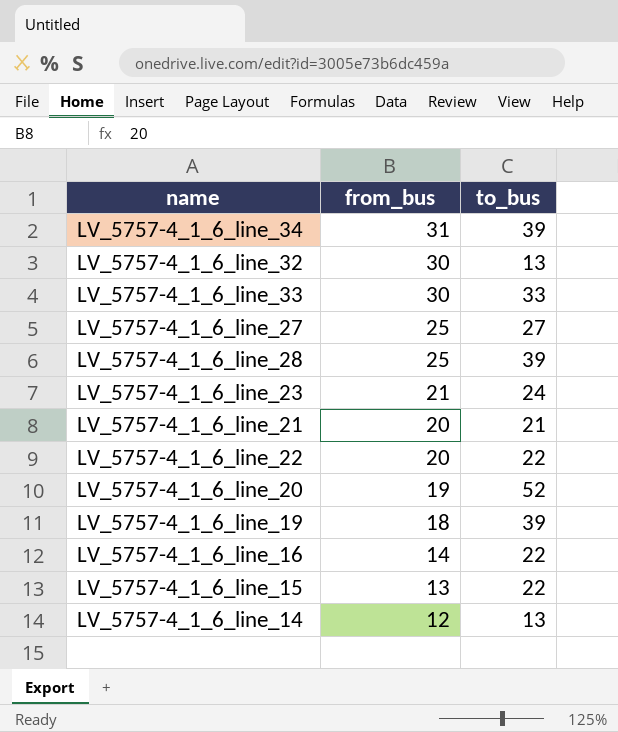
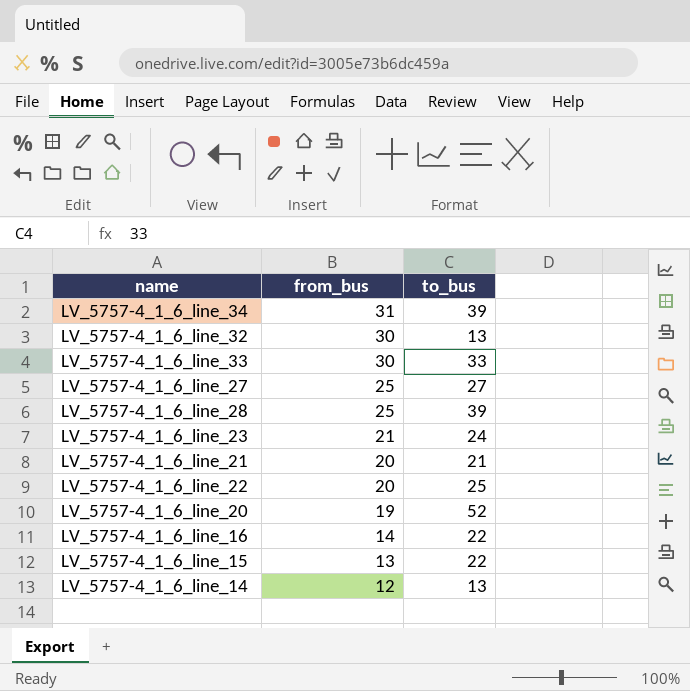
row LV_5757-4_1_6_line_19: 18 | 39 -> none
LV_5757-4_1_6_line_22 | to_bus: 22 -> 25

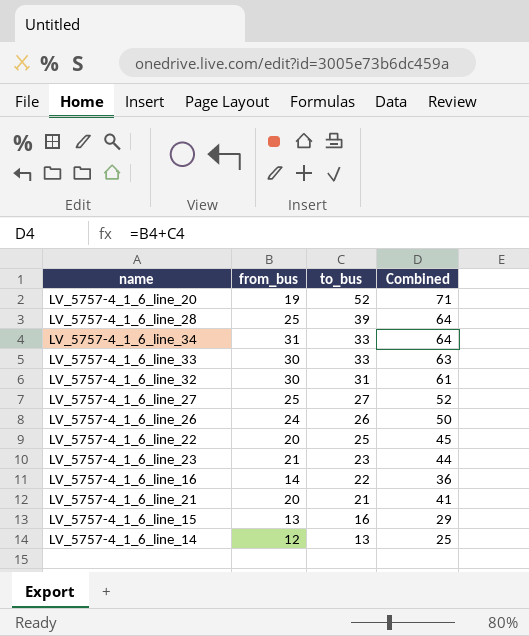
row order: from_bus descending -> to_bus descending
column Combined | formula: none -> [from_bus] + [to_bus]
LV_5757-4_1_6_line_34 | to_bus: 39 -> 33
LV_5757-4_1_6_line_32 | to_bus: 13 -> 31
row LV_5757-4_1_6_line_26: none -> 24 | 26 | 50
LV_5757-4_1_6_line_23 | to_bus: 24 -> 23
LV_5757-4_1_6_line_15 | to_bus: 22 -> 16

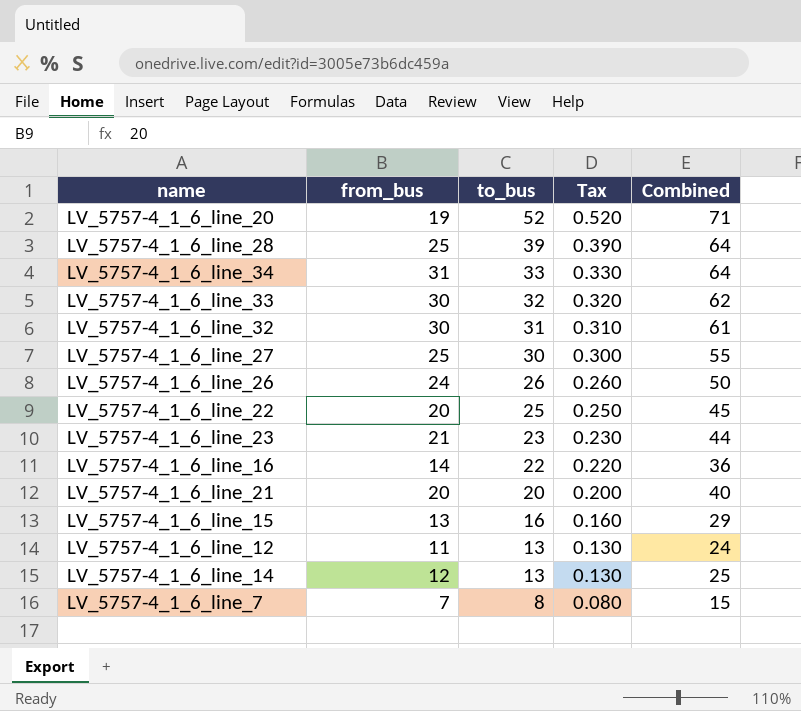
column Tax | formula: none -> [to_bus] * 0.01
LV_5757-4_1_6_line_33 | to_bus: 33 -> 32
LV_5757-4_1_6_line_33 | Combined: 63 -> 62
LV_5757-4_1_6_line_27 | to_bus: 27 -> 30
LV_5757-4_1_6_line_27 | Combined: 52 -> 55
LV_5757-4_1_6_line_21 | to_bus: 21 -> 20
LV_5757-4_1_6_line_21 | Combined: 41 -> 40
row LV_5757-4_1_6_line_12: none -> 11 | 13 | 0.130 | 24
row LV_5757-4_1_6_line_7: none -> 7 | 8 | 0.080 | 15

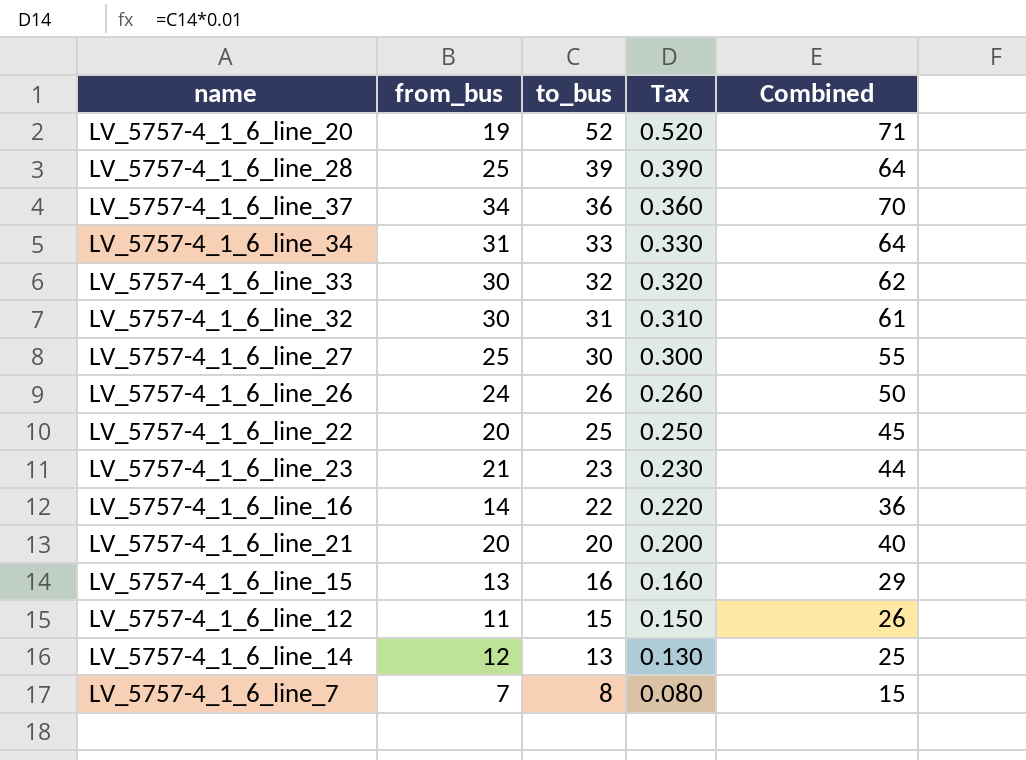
row LV_5757-4_1_6_line_37: none -> 34 | 36 | 0.360 | 70
LV_5757-4_1_6_line_12 | to_bus: 13 -> 15
LV_5757-4_1_6_line_12 | Tax: 0.130 -> 0.150
LV_5757-4_1_6_line_12 | Combined: 24 -> 26

